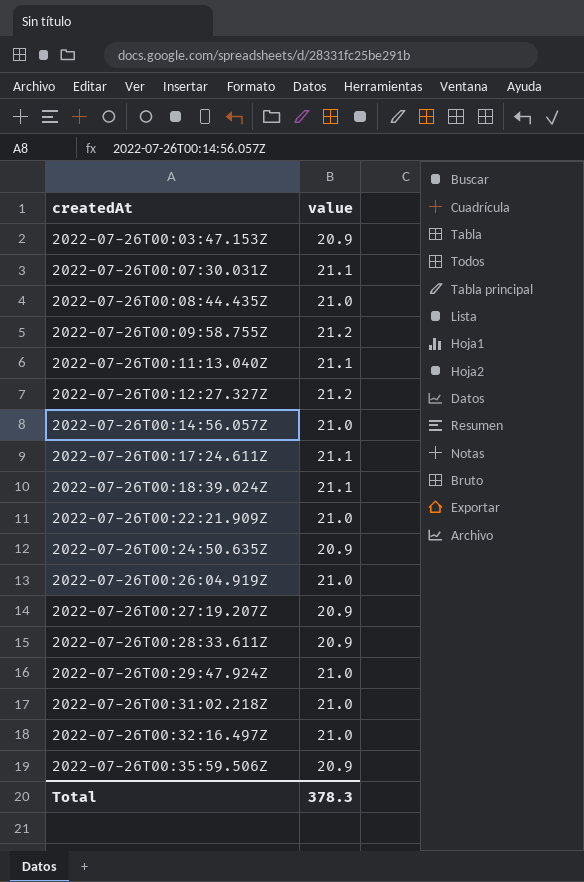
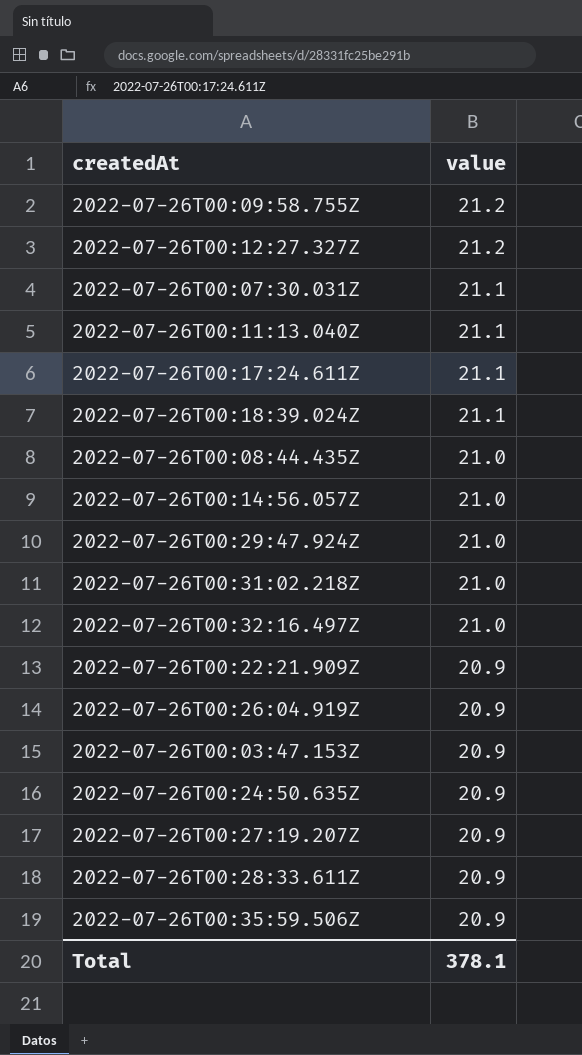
row order: createdAt ascending -> value descending
2022-07-26T00:22:21.909Z | value: 21.0 -> 20.9
2022-07-26T00:26:04.919Z | value: 21.0 -> 20.9
Total | value: 378.3 -> 378.1

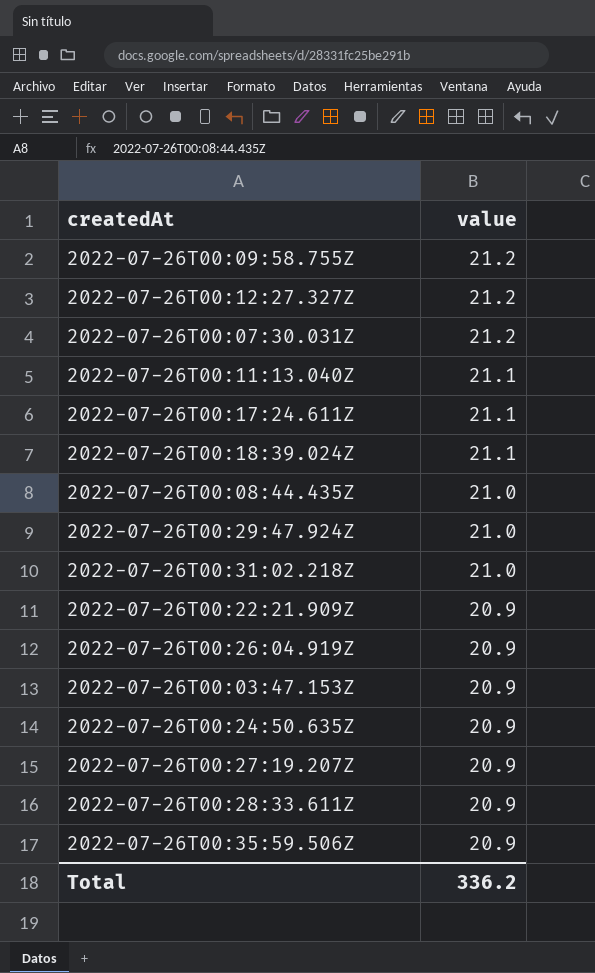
row 2022-07-26T00:14:56.057Z: 21.0 -> none
row 2022-07-26T00:32:16.497Z: 21.0 -> none
2022-07-26T00:07:30.031Z | value: 21.1 -> 21.2
Total | value: 378.1 -> 336.2

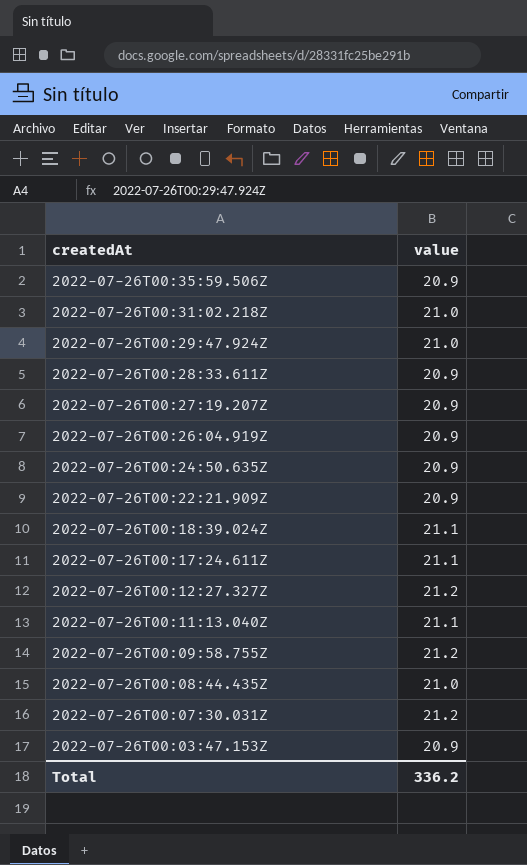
row order: value descending -> createdAt descending

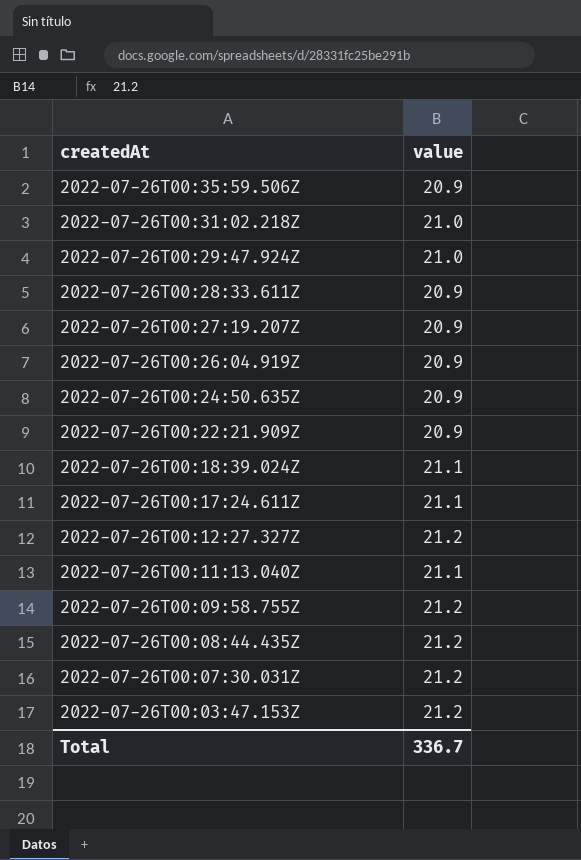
2022-07-26T00:08:44.435Z | value: 21.0 -> 21.2
2022-07-26T00:03:47.153Z | value: 20.9 -> 21.2
Total | value: 336.2 -> 336.7

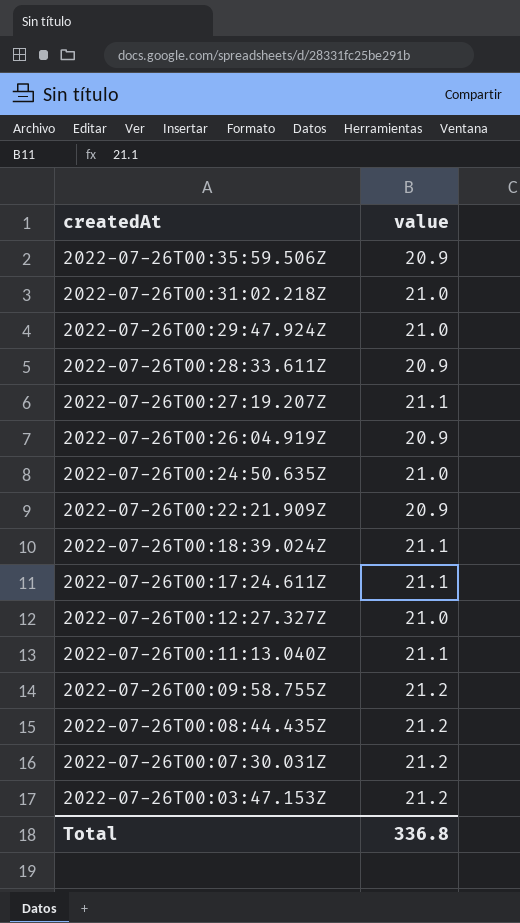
2022-07-26T00:27:19.207Z | value: 20.9 -> 21.1
2022-07-26T00:24:50.635Z | value: 20.9 -> 21.0
2022-07-26T00:12:27.327Z | value: 21.2 -> 21.0
Total | value: 336.7 -> 336.8

